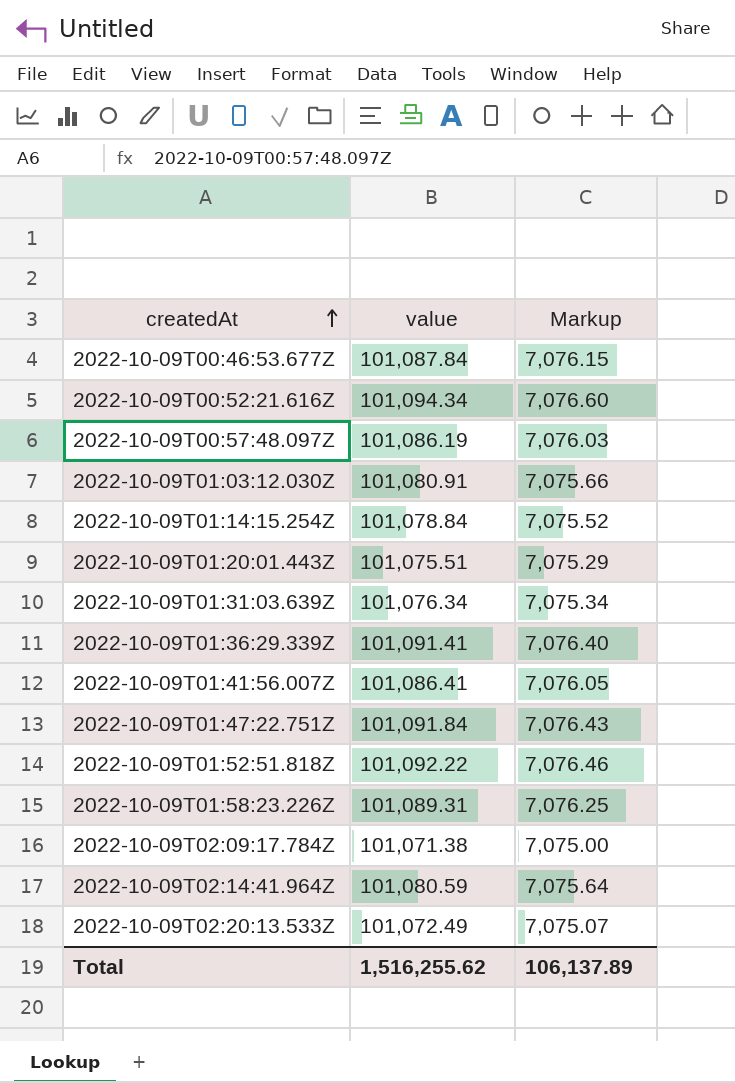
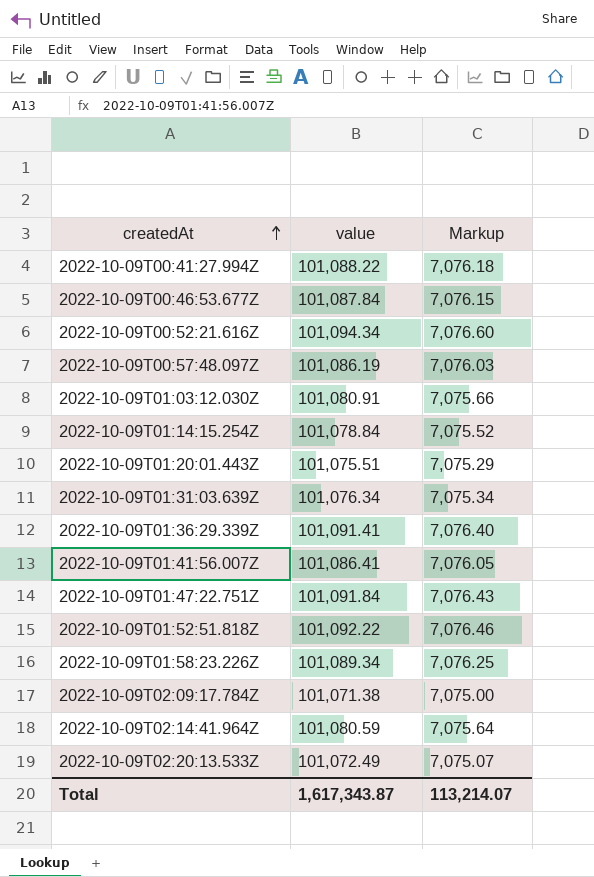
row 2022-10-09T00:41:27.994Z: none -> 101,088.22 | 7,076.18
2022-10-09T01:58:23.226Z | value: 101,089.31 -> 101,089.34
Total | value: 1,516,255.62 -> 1,617,343.87
Total | Markup: 106,137.89 -> 113,214.07

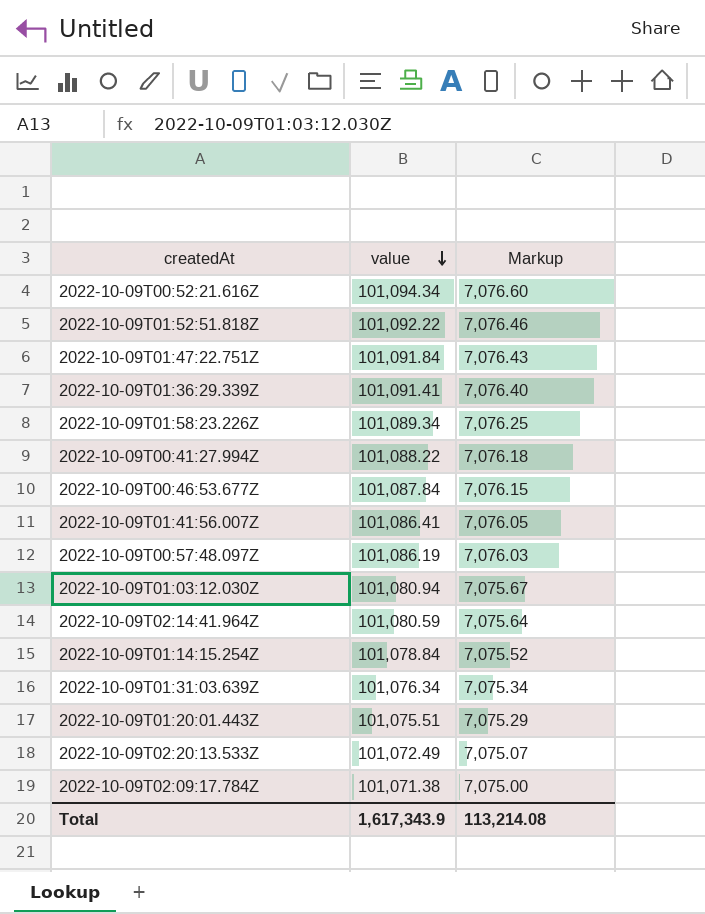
row order: createdAt ascending -> value descending
2022-10-09T01:03:12.030Z | value: 101,080.91 -> 101,080.94
2022-10-09T01:03:12.030Z | Markup: 7,075.66 -> 7,075.67
Total | value: 1,617,343.87 -> 1,617,343.9
Total | Markup: 113,214.07 -> 113,214.08

